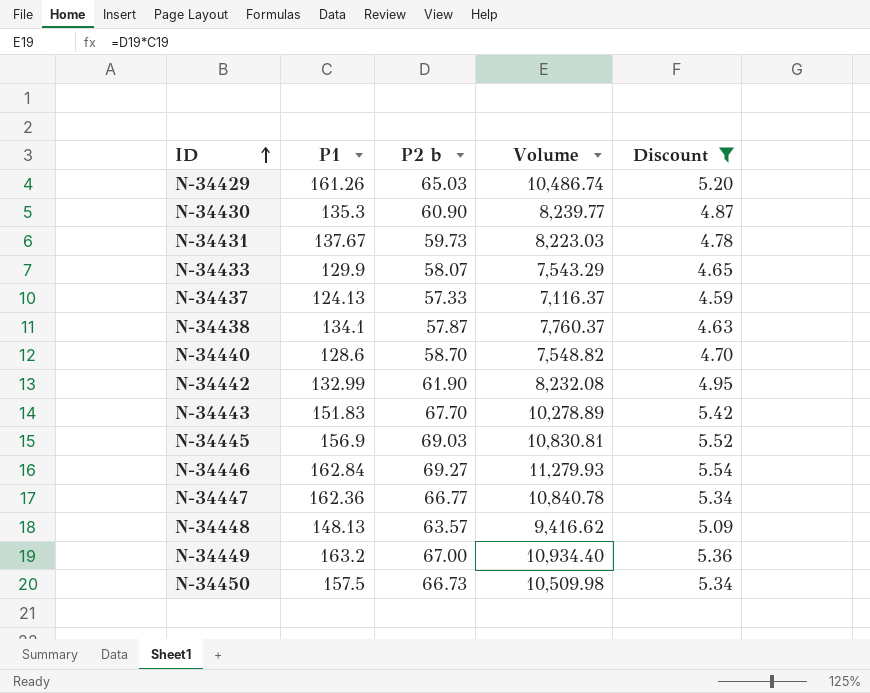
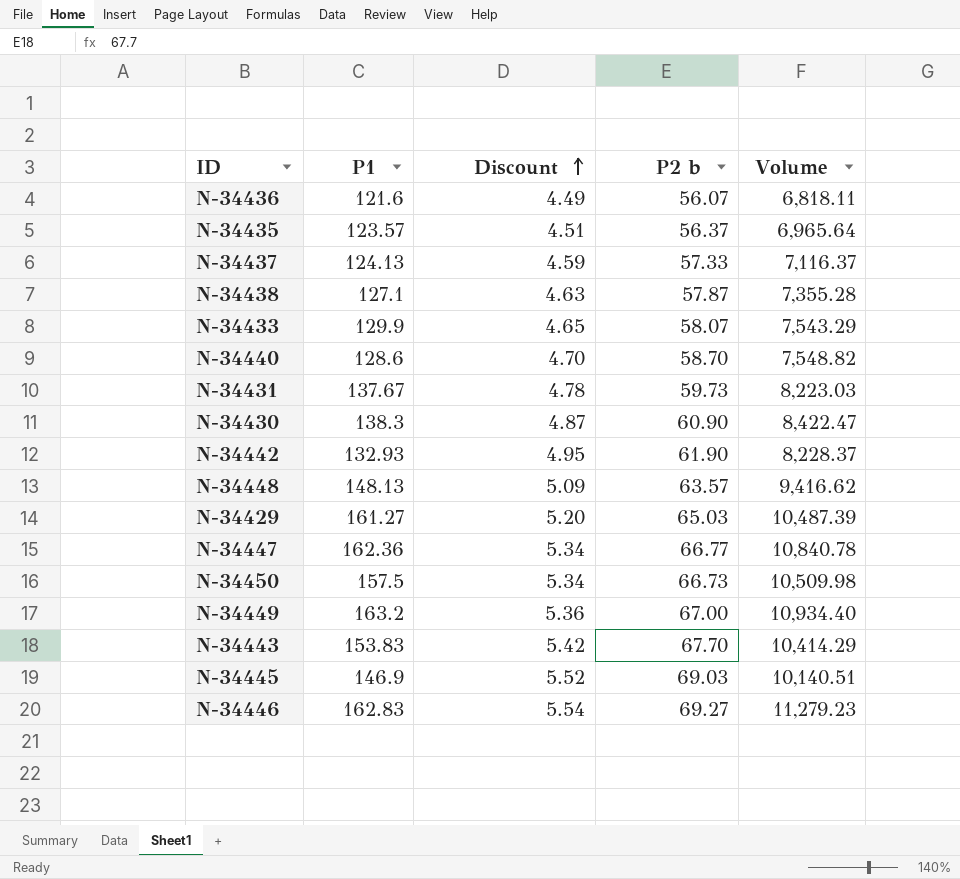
filter: Discount >= 4.59 -> none
row order: ID ascending -> Discount ascending
column Discount | position: 5 -> 3
N-34438 | P1: 134.1 -> 127.1
N-34438 | Volume: 7,760.37 -> 7,355.28
N-34430 | P1: 135.3 -> 138.3
N-34430 | Volume: 8,239.77 -> 8,422.47
N-34442 | P1: 132.99 -> 132.93
N-34442 | Volume: 8,232.08 -> 8,228.37
N-34429 | P1: 161.26 -> 161.27
N-34429 | Volume: 10,486.74 -> 10,487.39
N-34443 | P1: 151.83 -> 153.83
N-34443 | Volume: 10,278.89 -> 10,414.29
N-34445 | P1: 156.9 -> 146.9
N-34445 | Volume: 10,830.81 -> 10,140.51
N-34446 | P1: 162.84 -> 162.83
N-34446 | Volume: 11,279.93 -> 11,279.23

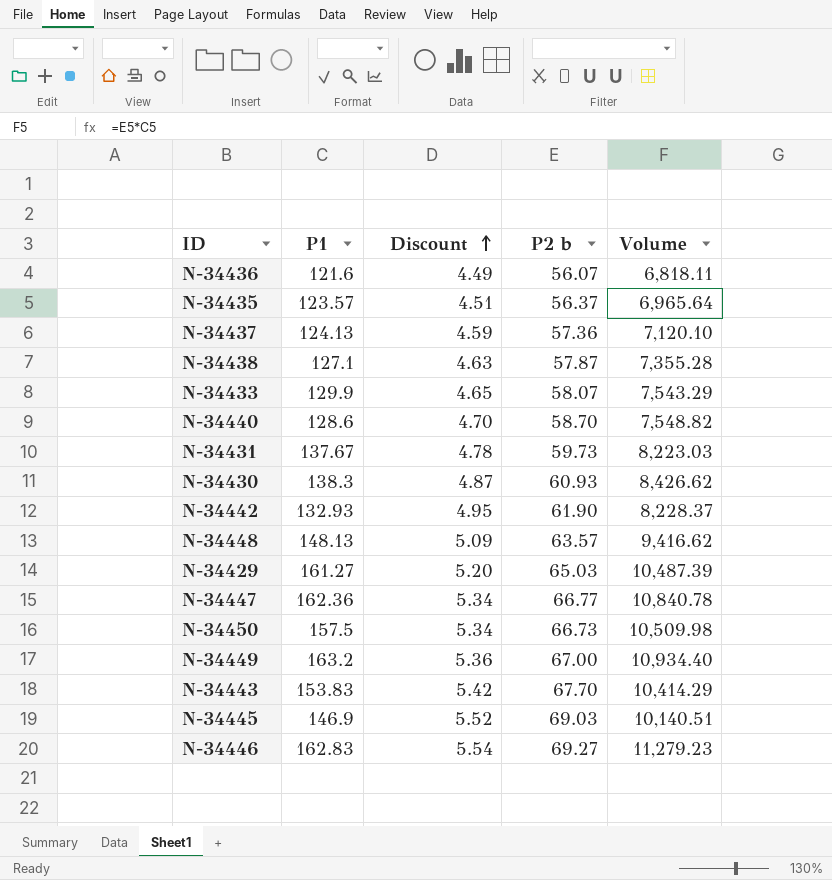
N-34437 | P2 b: 57.33 -> 57.36
N-34437 | Volume: 7,116.37 -> 7,120.10
N-34430 | P2 b: 60.90 -> 60.93
N-34430 | Volume: 8,422.47 -> 8,426.62

